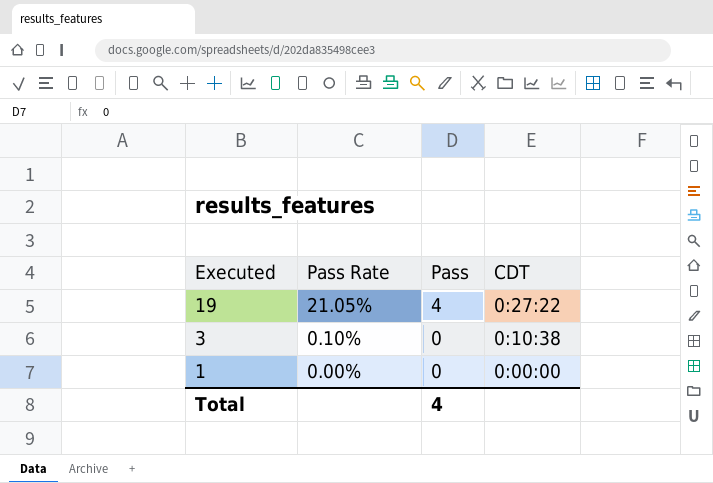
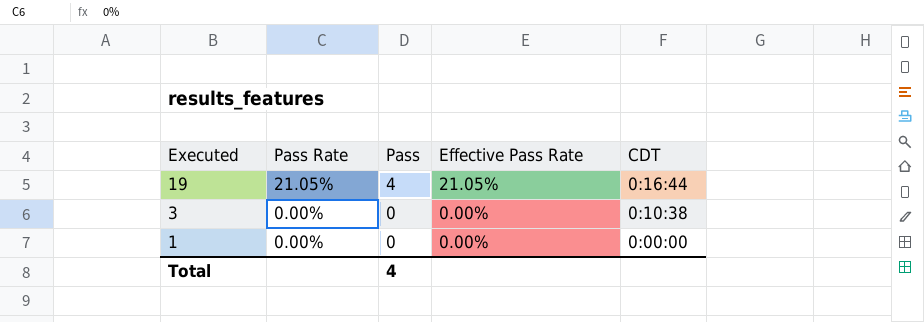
column Effective Pass Rate | position: none -> 4
19 | CDT: 0:27:22 -> 0:16:44
3 | Pass Rate: 0.10% -> 0.00%

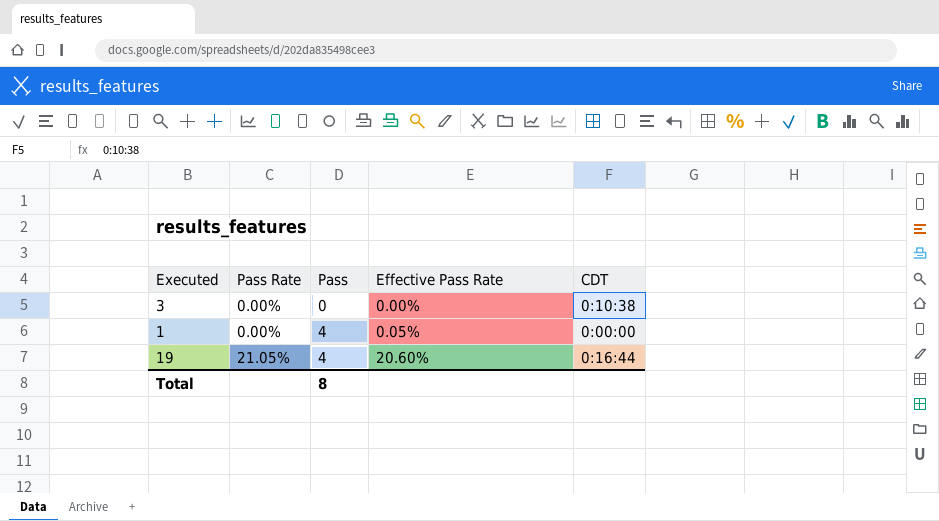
row order: Executed descending -> Pass Rate ascending
1 | Pass: 0 -> 4
1 | Effective Pass Rate: 0.00% -> 0.05%
19 | Effective Pass Rate: 21.05% -> 20.60%
Total | Pass: 4 -> 8

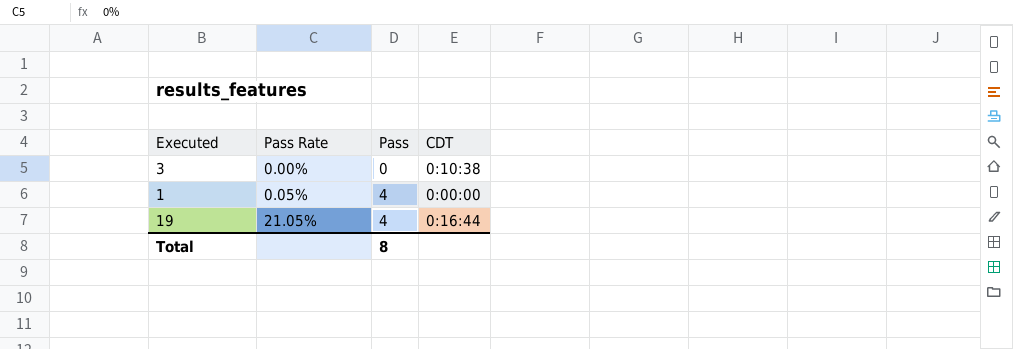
column Effective Pass Rate | position: 4 -> none
1 | Pass Rate: 0.00% -> 0.05%

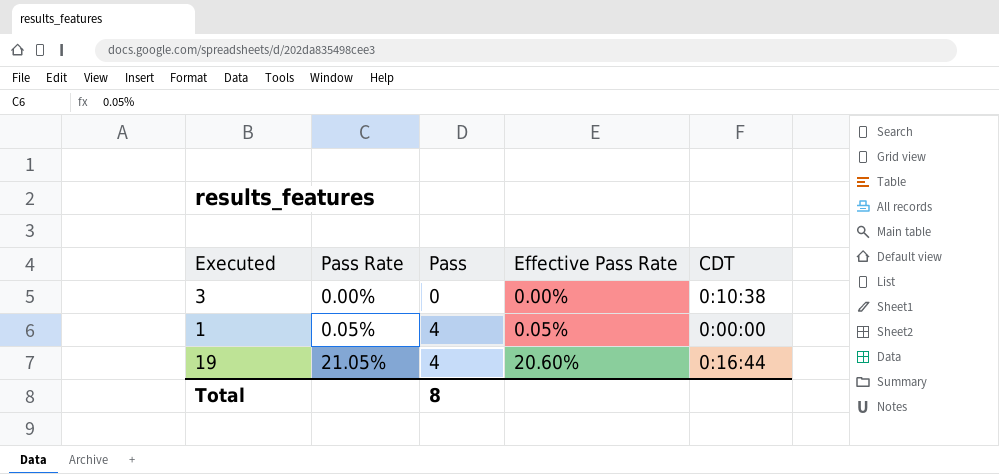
column Effective Pass Rate | position: none -> 4

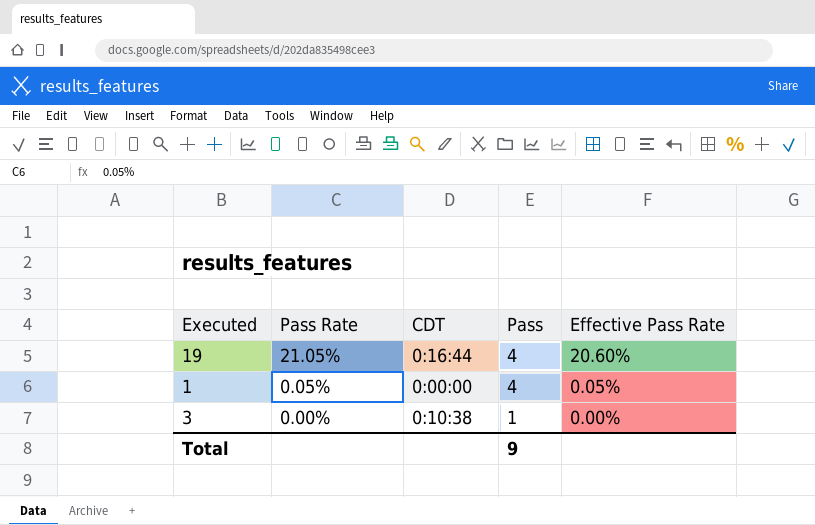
row order: Pass Rate ascending -> Pass Rate descending
column CDT | position: 5 -> 3
3 | Pass: 0 -> 1
Total | Pass: 8 -> 9

